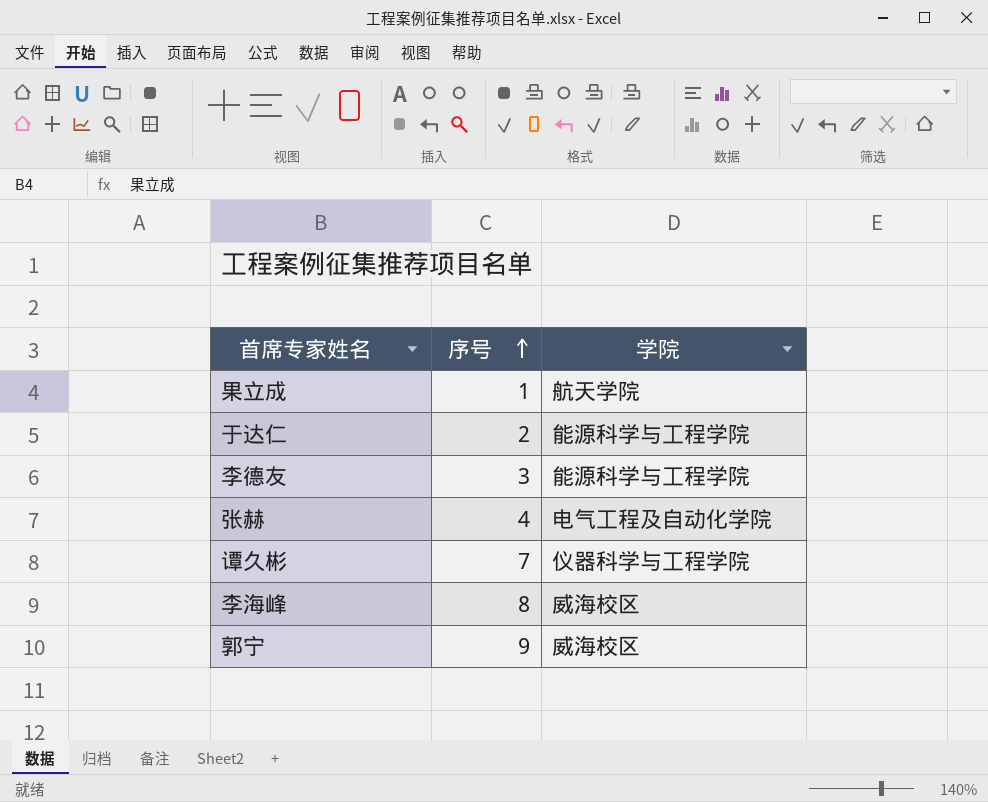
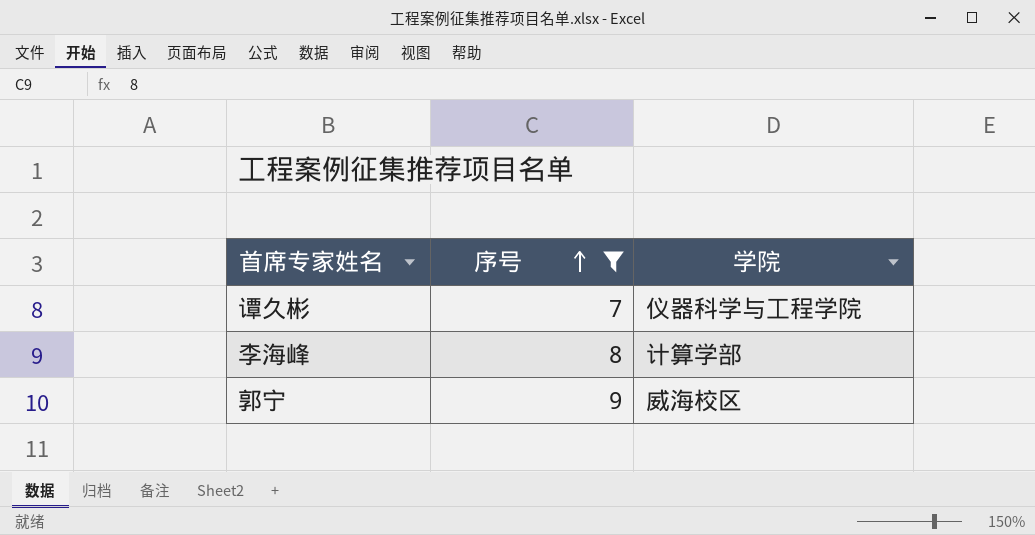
filter: none -> 序号 >= 7
李海峰 | 学院: 威海校区 -> 计算学部

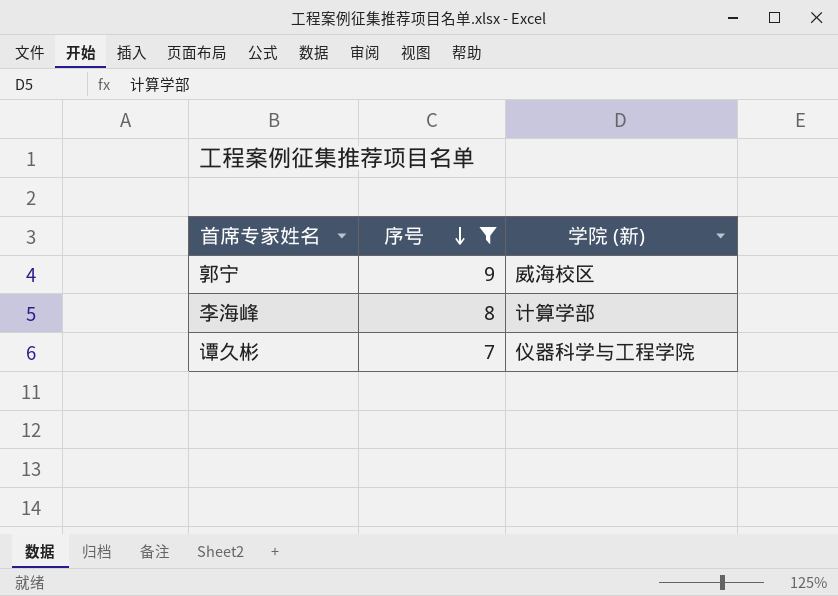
row order: 序号 ascending -> 序号 descending
column name: 学院 -> 学院 (新)

